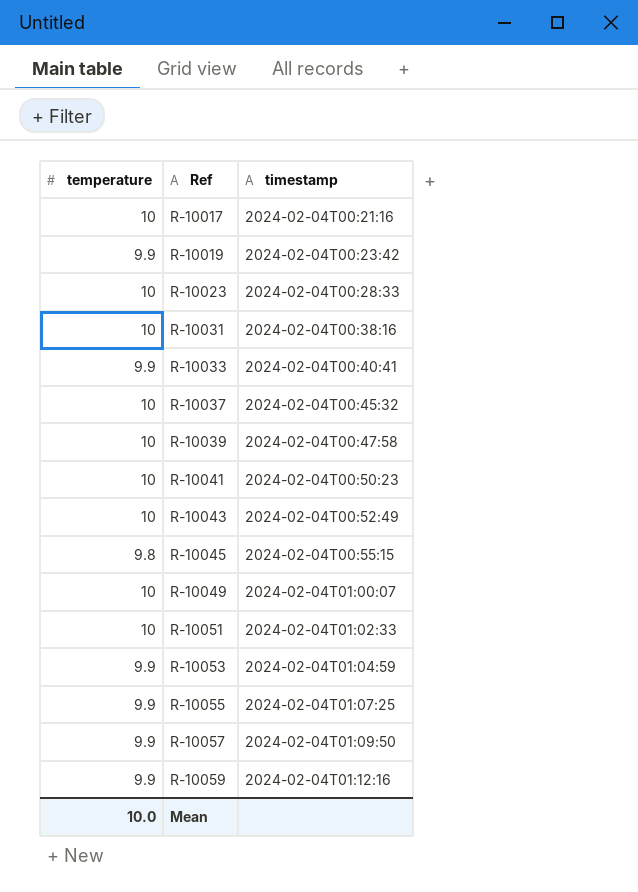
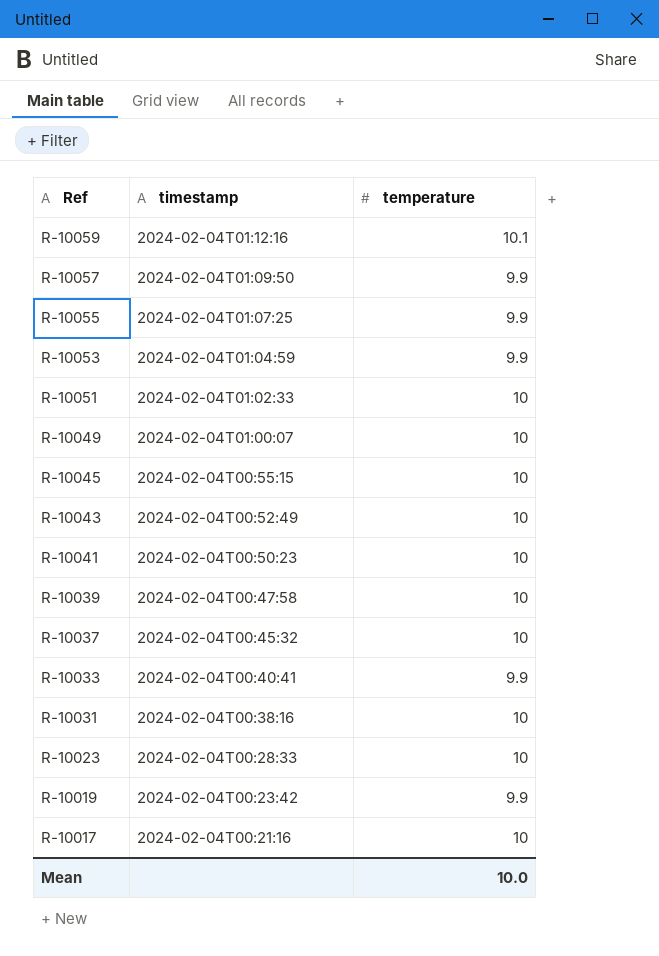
row order: Ref ascending -> Ref descending
column temperature | position: 1 -> 3
R-10059 | temperature: 9.9 -> 10.1
R-10045 | temperature: 9.8 -> 10

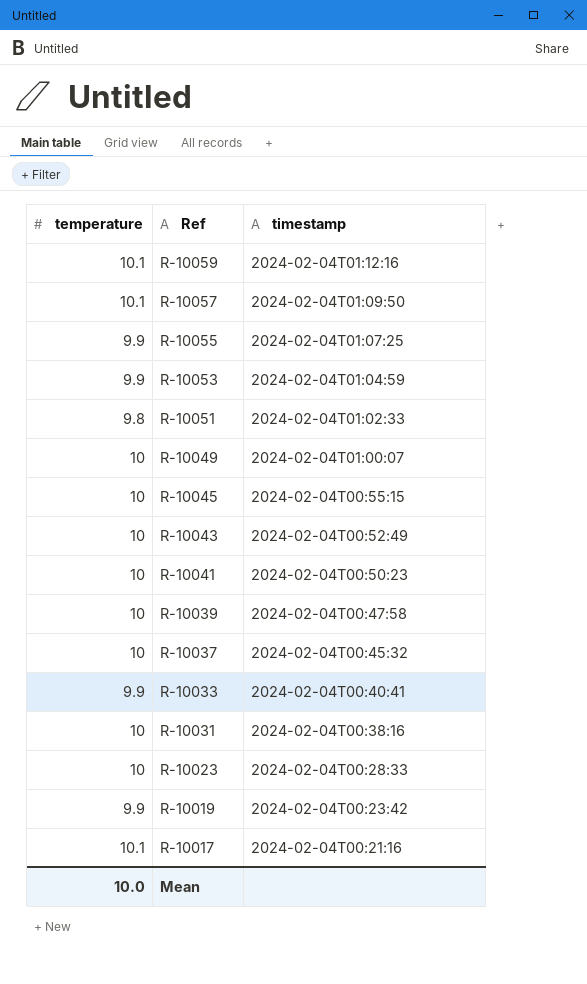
column temperature | position: 3 -> 1
R-10057 | temperature: 9.9 -> 10.1
R-10051 | temperature: 10 -> 9.8
R-10017 | temperature: 10 -> 10.1

